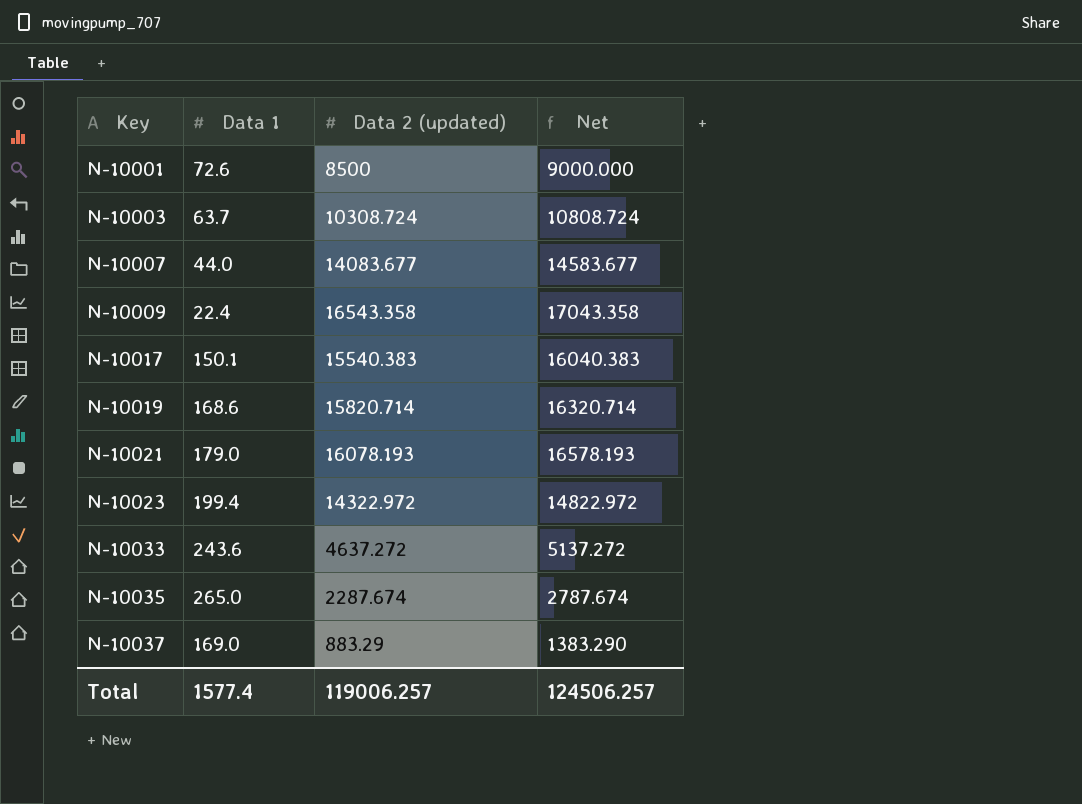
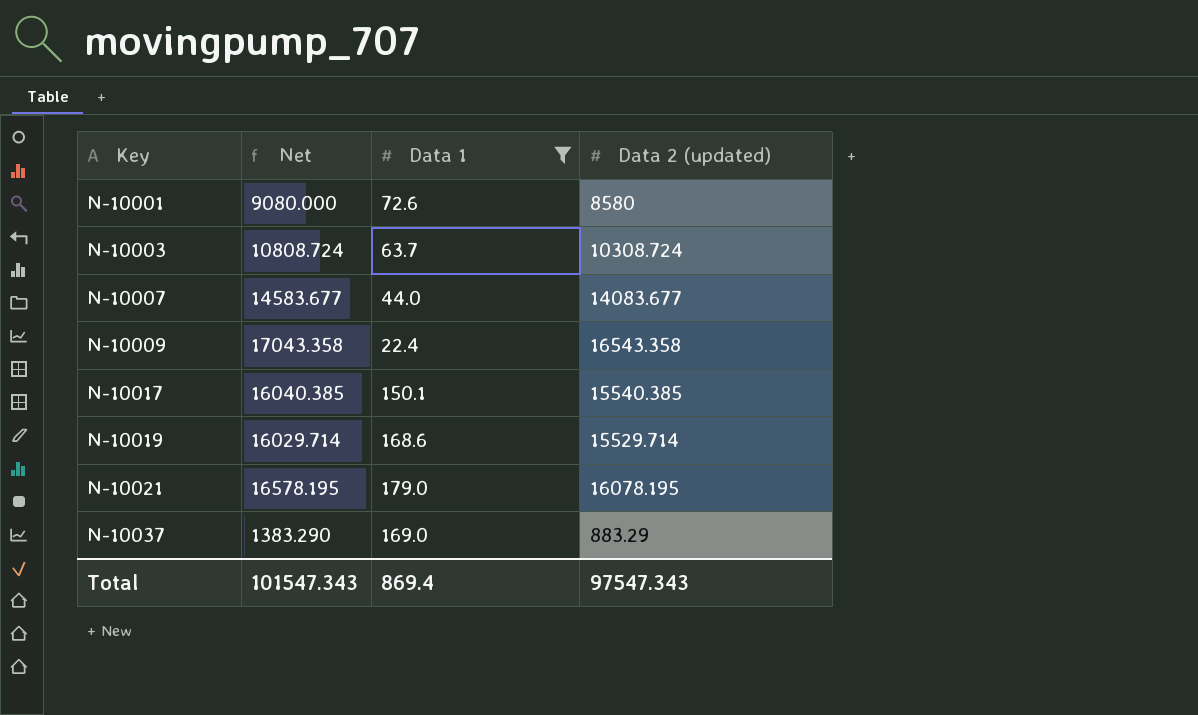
filter: none -> Data 1 <= 179.0
column Net | position: 4 -> 2
N-10001 | Net: 9000.000 -> 9080.000
N-10001 | Data 2 (updated): 8500 -> 8580
N-10017 | Net: 16040.383 -> 16040.385
N-10017 | Data 2 (updated): 15540.383 -> 15540.385
N-10019 | Net: 16320.714 -> 16029.714
N-10019 | Data 2 (updated): 15820.714 -> 15529.714
N-10021 | Net: 16578.193 -> 16578.195
N-10021 | Data 2 (updated): 16078.193 -> 16078.195
Total | Net: 124506.257 -> 101547.343
Total | Data 1: 1577.4 -> 869.4
Total | Data 2 (updated): 119006.257 -> 97547.343

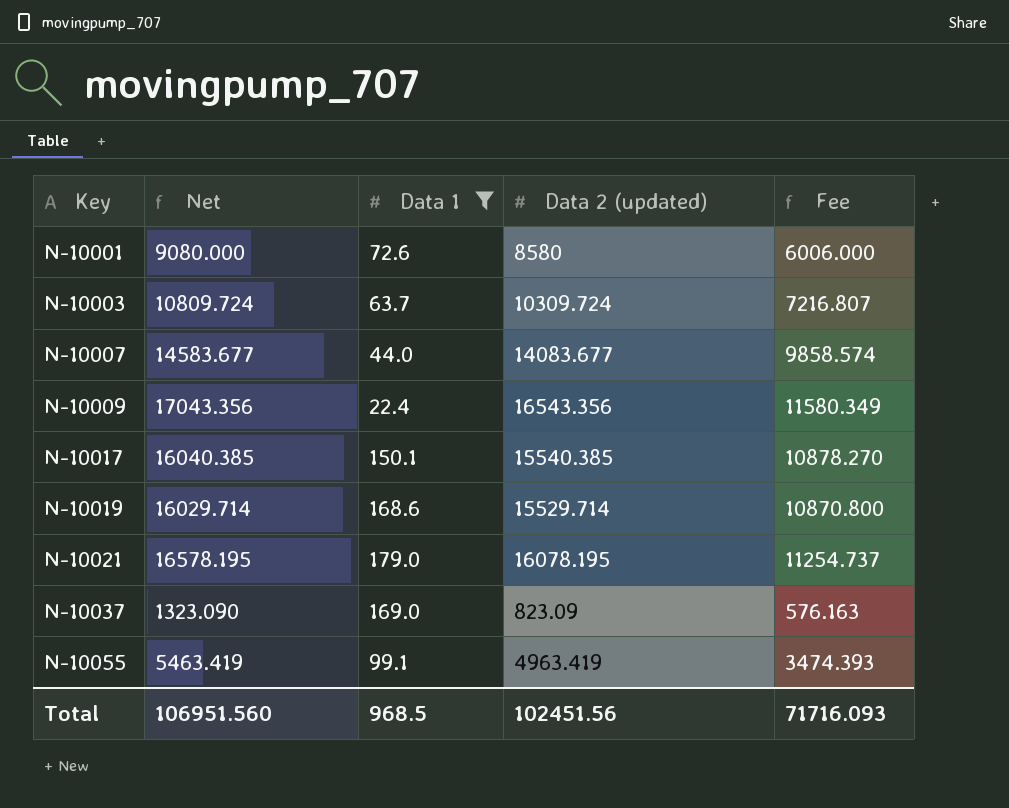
column Fee | formula: none -> [Data 2 (updated)] * 0.7
N-10003 | Net: 10808.724 -> 10809.724
N-10003 | Data 2 (updated): 10308.724 -> 10309.724
N-10009 | Net: 17043.358 -> 17043.356
N-10009 | Data 2 (updated): 16543.358 -> 16543.356
N-10037 | Net: 1383.290 -> 1323.090
N-10037 | Data 2 (updated): 883.29 -> 823.09
row N-10055: none -> 5463.419 | 99.1 | 4963.419 | 3474.393
Total | Net: 101547.343 -> 106951.560
Total | Data 1: 869.4 -> 968.5
Total | Data 2 (updated): 97547.343 -> 102451.56

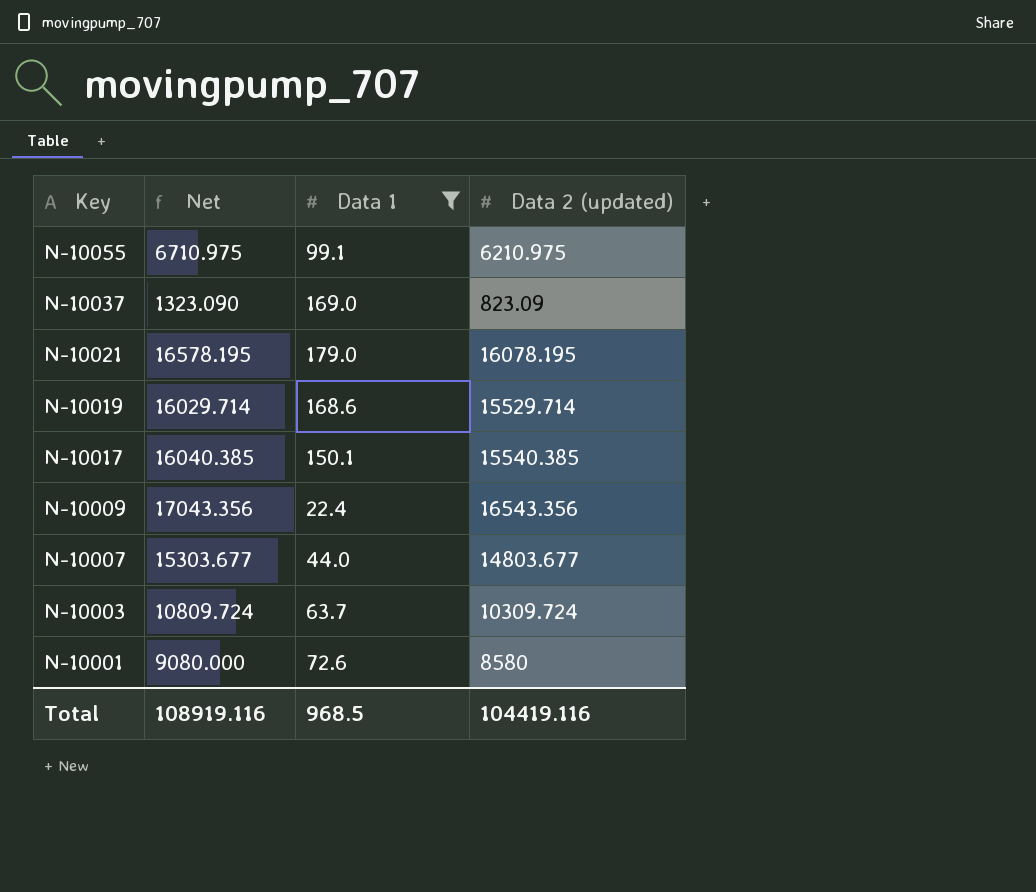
row order: Key ascending -> Key descending
column Fee | formula: [Data 2 (updated)] * 0.7 -> none
N-10055 | Net: 5463.419 -> 6710.975
N-10055 | Data 2 (updated): 4963.419 -> 6210.975
N-10007 | Net: 14583.677 -> 15303.677
N-10007 | Data 2 (updated): 14083.677 -> 14803.677
Total | Net: 106951.560 -> 108919.116
Total | Data 2 (updated): 102451.56 -> 104419.116

